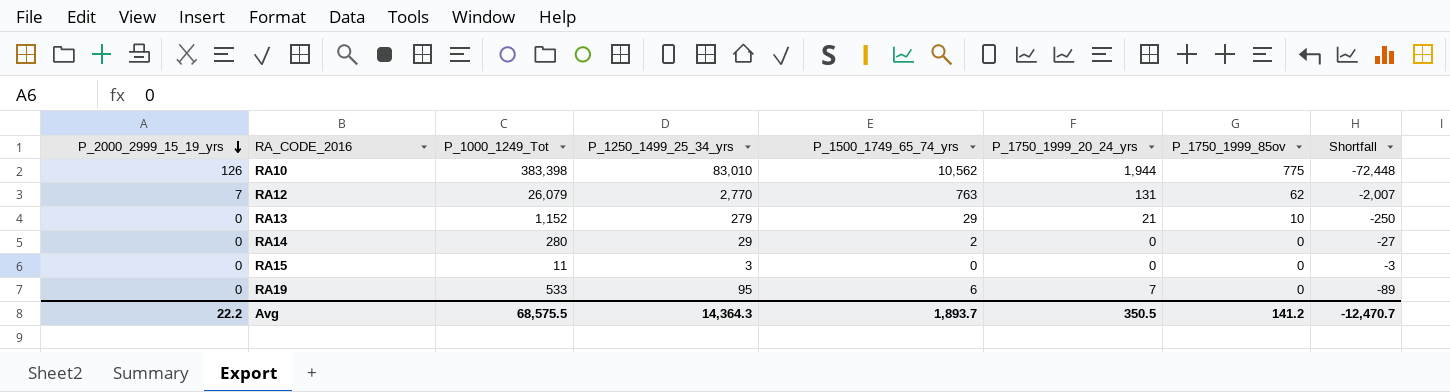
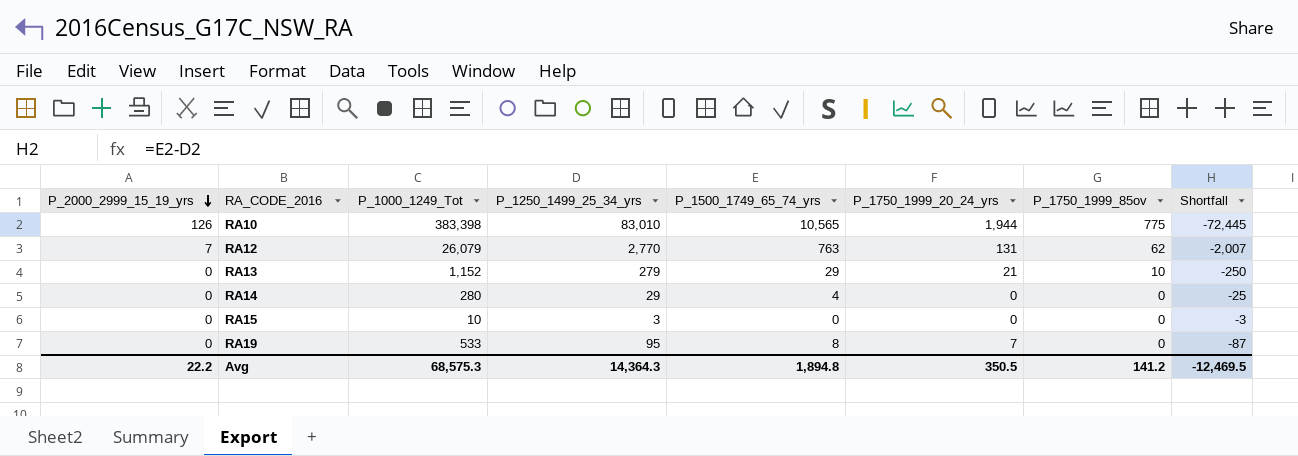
RA10 | P_1500_1749_65_74_yrs: 10,562 -> 10,565
RA10 | Shortfall: -72,448 -> -72,445
RA14 | P_1500_1749_65_74_yrs: 2 -> 4
RA14 | Shortfall: -27 -> -25
RA15 | P_1000_1249_Tot: 11 -> 10
RA19 | P_1500_1749_65_74_yrs: 6 -> 8
RA19 | Shortfall: -89 -> -87
Avg | P_1000_1249_Tot: 68,575.5 -> 68,575.3
Avg | P_1500_1749_65_74_yrs: 1,893.7 -> 1,894.8
Avg | Shortfall: -12,470.7 -> -12,469.5

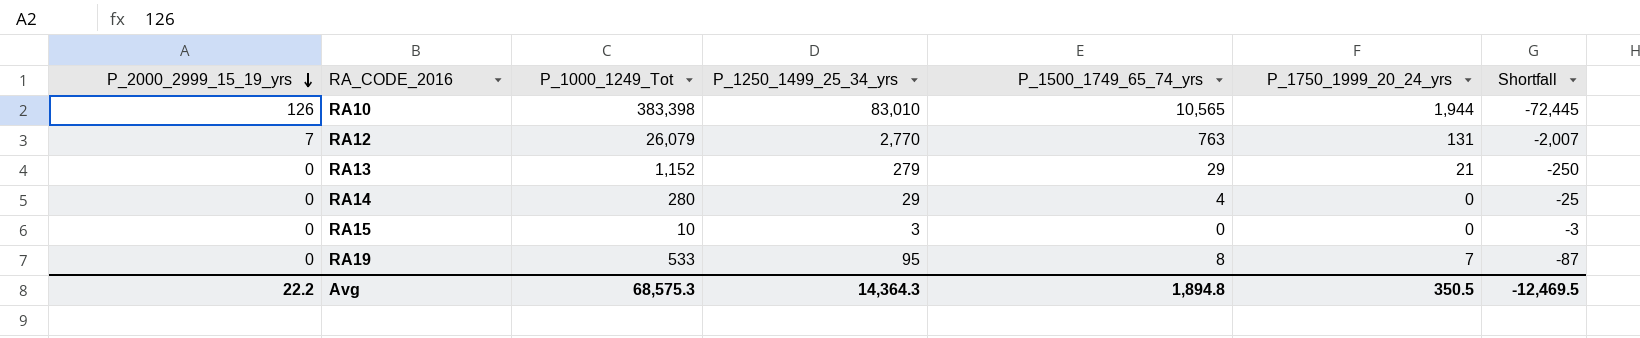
column P_1750_1999_85ov | position: 7 -> none

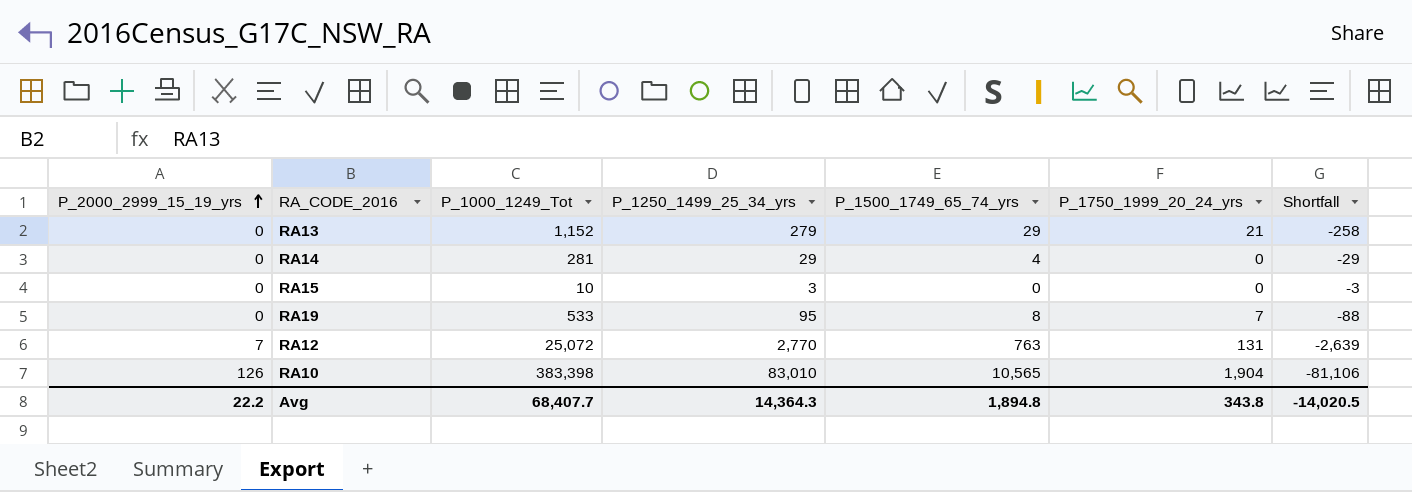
row order: P_2000_2999_15_19_yrs descending -> P_2000_2999_15_19_yrs ascending
column Shortfall | formula: [P_1500_1749_65_74_yrs] - [P_1250_1499_25_34_yrs] -> [P_1750_1999_20_24_yrs] - [P_1250_1499_25_34_yrs]
RA14 | P_1000_1249_Tot: 280 -> 281
RA12 | P_1000_1249_Tot: 26,079 -> 25,072
RA10 | P_1750_1999_20_24_yrs: 1,944 -> 1,904
Avg | P_1000_1249_Tot: 68,575.3 -> 68,407.7
Avg | P_1750_1999_20_24_yrs: 350.5 -> 343.8
Avg | Shortfall: -12,469.5 -> -14,020.5

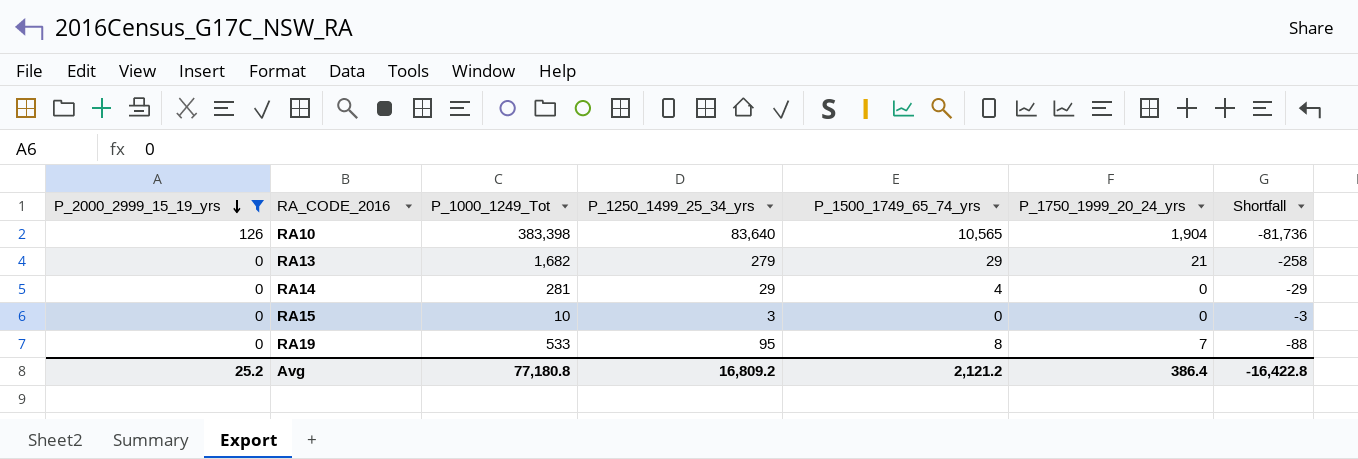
filter: none -> P_2000_2999_15_19_yrs != 7
row order: P_2000_2999_15_19_yrs ascending -> P_2000_2999_15_19_yrs descending
RA10 | P_1250_1499_25_34_yrs: 83,010 -> 83,640
RA10 | Shortfall: -81,106 -> -81,736
RA13 | P_1000_1249_Tot: 1,152 -> 1,682
Avg | P_2000_2999_15_19_yrs: 22.2 -> 25.2
Avg | P_1000_1249_Tot: 68,407.7 -> 77,180.8
Avg | P_1250_1499_25_34_yrs: 14,364.3 -> 16,809.2
Avg | P_1500_1749_65_74_yrs: 1,894.8 -> 2,121.2
Avg | P_1750_1999_20_24_yrs: 343.8 -> 386.4
Avg | Shortfall: -14,020.5 -> -16,422.8

